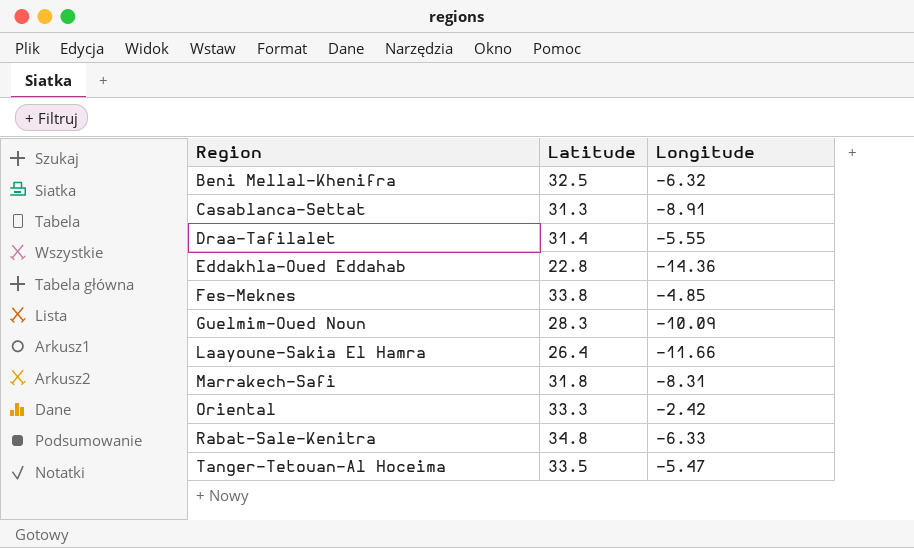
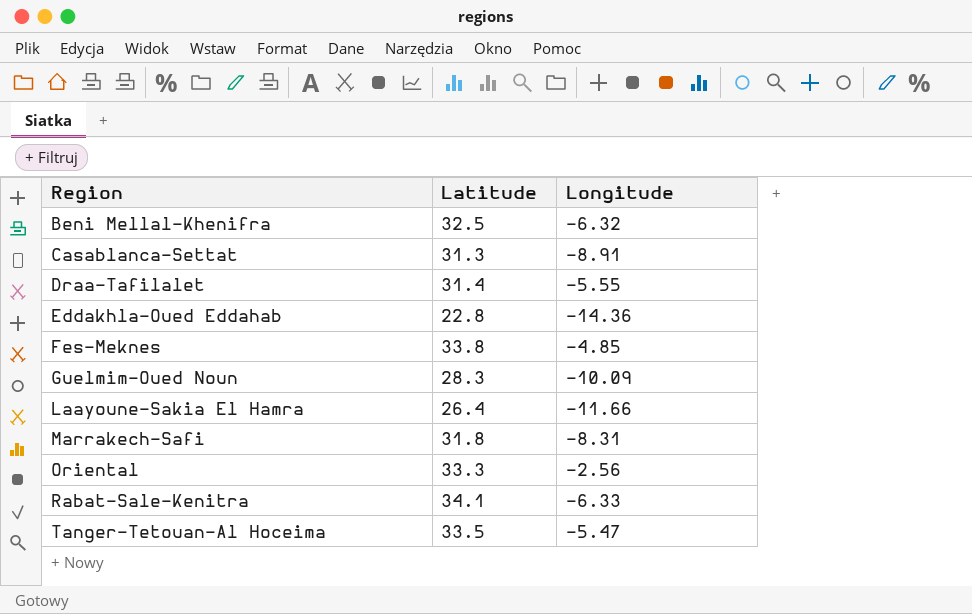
Oriental | Longitude: -2.42 -> -2.56
Rabat-Sale-Kenitra | Latitude: 34.8 -> 34.1

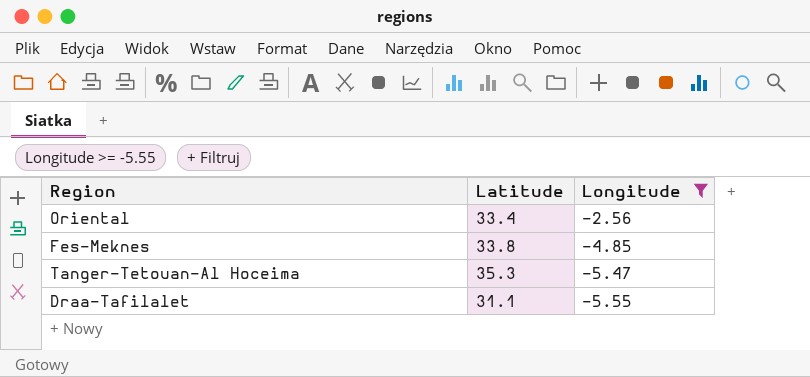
filter: none -> Longitude >= -5.55
row order: Region ascending -> Longitude descending
Oriental | Latitude: 33.3 -> 33.4
Tanger-Tetouan-Al Hoceima | Latitude: 33.5 -> 35.3
Draa-Tafilalet | Latitude: 31.4 -> 31.1

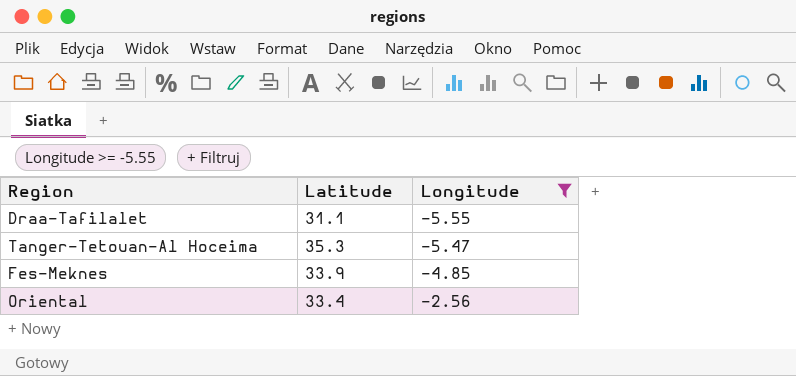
row order: Longitude descending -> Longitude ascending
Fes-Meknes | Latitude: 33.8 -> 33.9

